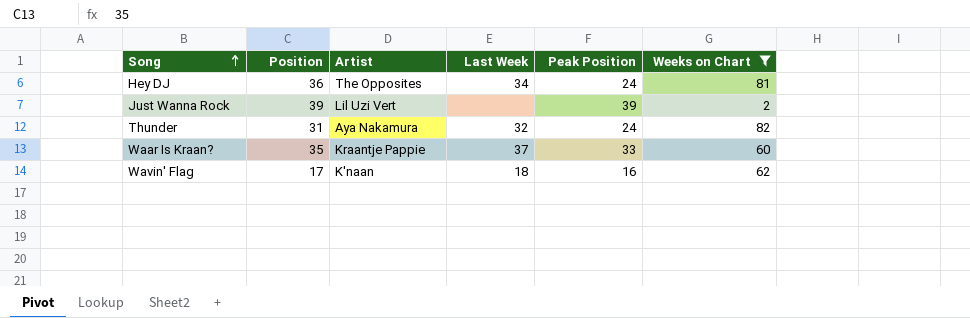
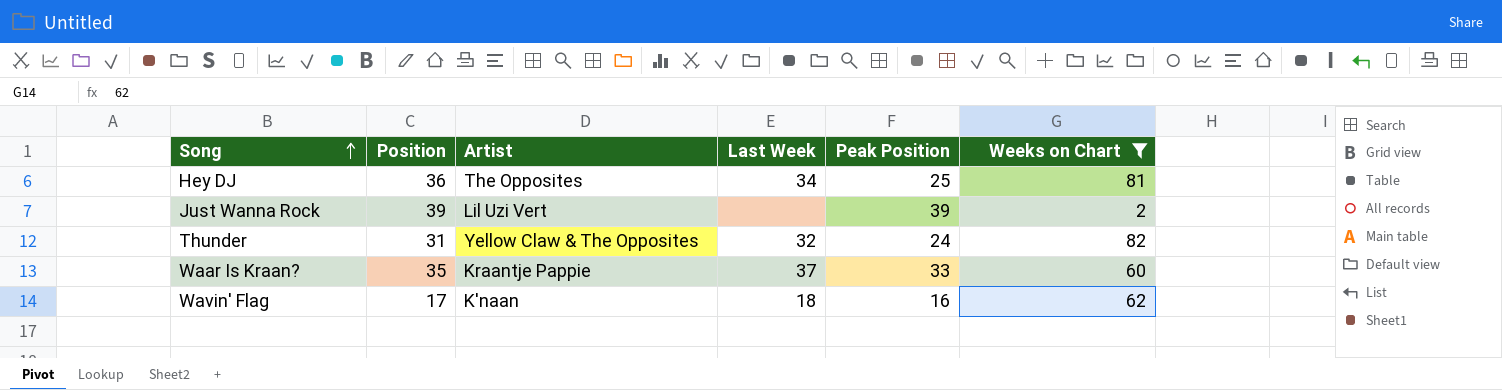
Hey DJ | Peak Position: 24 -> 25
Thunder | Artist: Aya Nakamura -> Yellow Claw & The Opposites

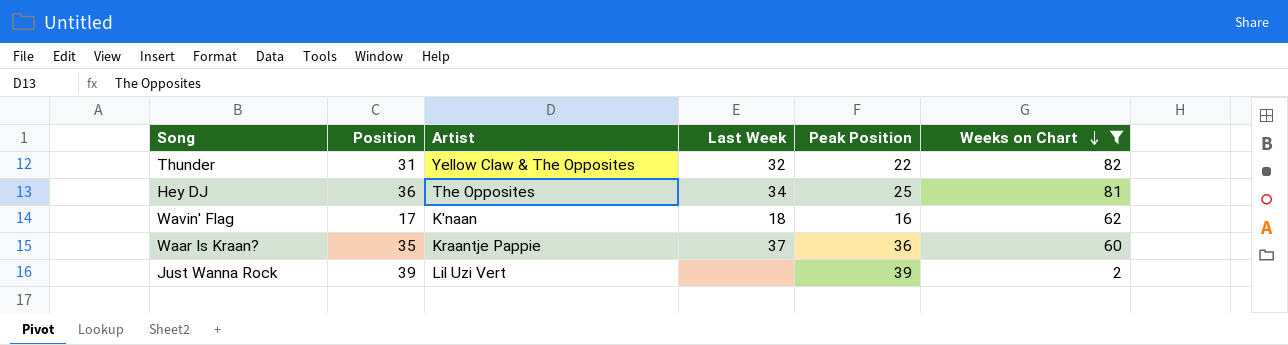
row order: Song ascending -> Weeks on Chart descending
Thunder | Peak Position: 24 -> 22
Waar Is Kraan? | Peak Position: 33 -> 36

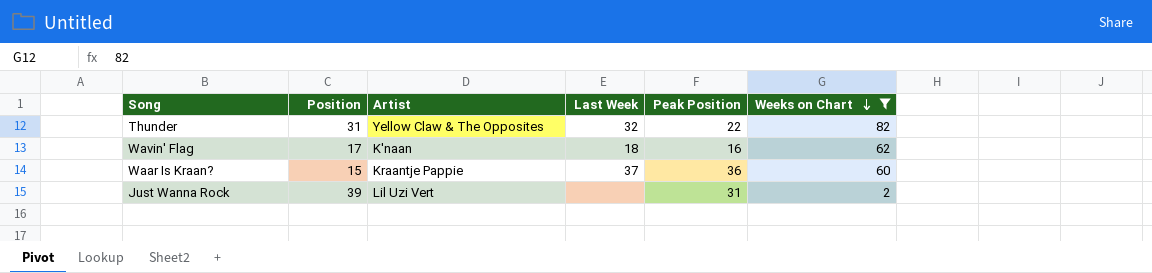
row Hey DJ: 36 | The Opposites | 34 | 25 | 81 -> none
Waar Is Kraan? | Position: 35 -> 15
Just Wanna Rock | Peak Position: 39 -> 31

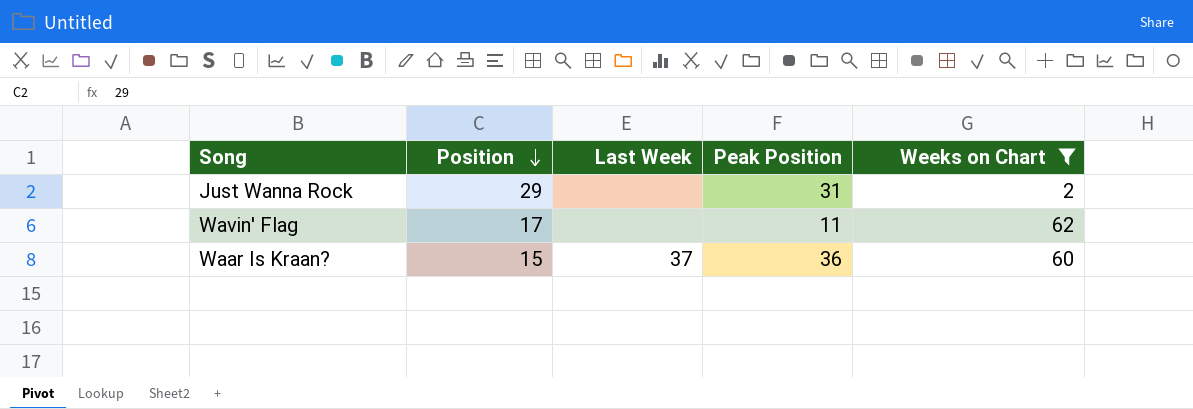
row order: Weeks on Chart descending -> Position descending
column Artist | position: 3 -> none
row Thunder: 31 | Yellow Claw & The Opposites | 32 | 22 | 82 -> none
Just Wanna Rock | Position: 39 -> 29
Wavin' Flag | Last Week: 18 -> none
Wavin' Flag | Peak Position: 16 -> 11

